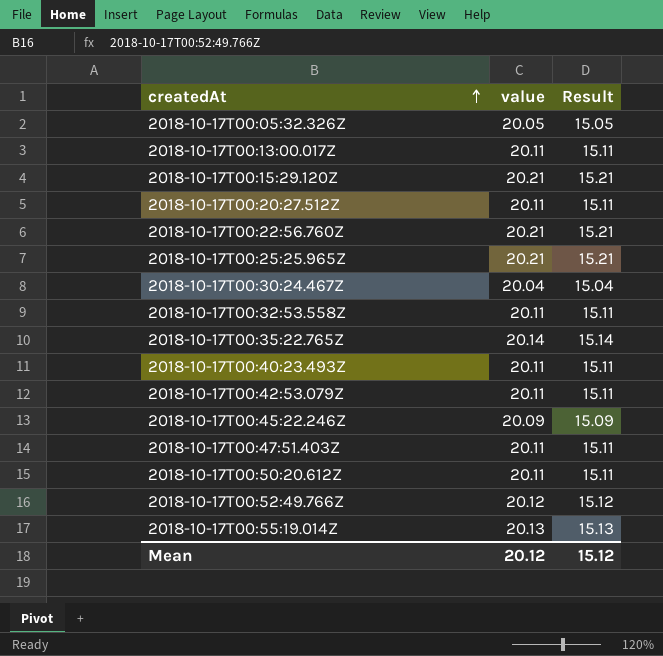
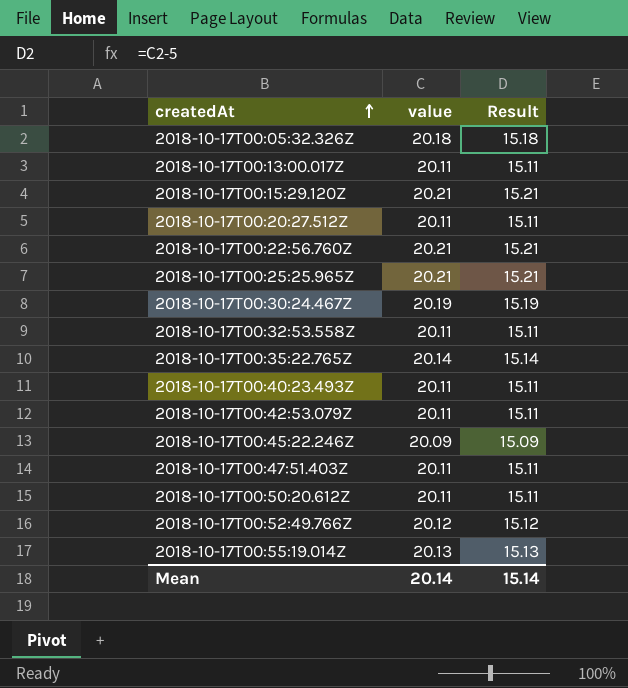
2018-10-17T00:05:32.326Z | value: 20.05 -> 20.18
2018-10-17T00:05:32.326Z | Result: 15.05 -> 15.18
2018-10-17T00:30:24.467Z | value: 20.04 -> 20.19
2018-10-17T00:30:24.467Z | Result: 15.04 -> 15.19
Mean | value: 20.12 -> 20.14
Mean | Result: 15.12 -> 15.14

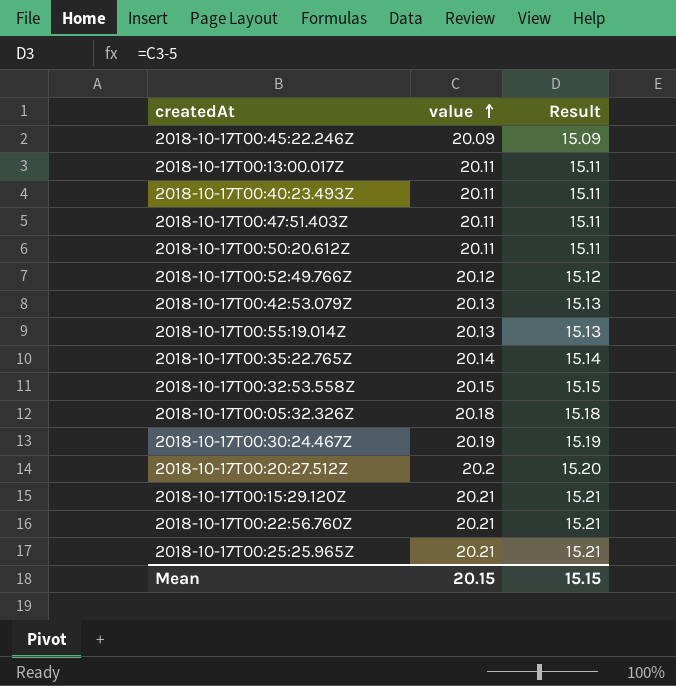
row order: createdAt ascending -> value ascending
2018-10-17T00:42:53.079Z | value: 20.11 -> 20.13
2018-10-17T00:42:53.079Z | Result: 15.11 -> 15.13
2018-10-17T00:32:53.558Z | value: 20.11 -> 20.15
2018-10-17T00:32:53.558Z | Result: 15.11 -> 15.15
2018-10-17T00:20:27.512Z | value: 20.11 -> 20.2
2018-10-17T00:20:27.512Z | Result: 15.11 -> 15.20
Mean | value: 20.14 -> 20.15
Mean | Result: 15.14 -> 15.15

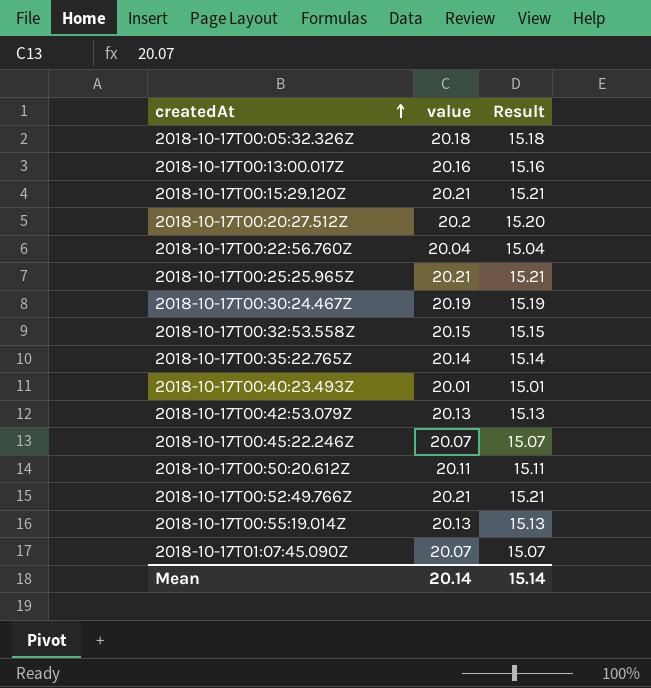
row order: value ascending -> createdAt ascending
row 2018-10-17T00:47:51.403Z: 20.11 | 15.11 -> none
2018-10-17T00:13:00.017Z | value: 20.11 -> 20.16
2018-10-17T00:13:00.017Z | Result: 15.11 -> 15.16
2018-10-17T00:22:56.760Z | value: 20.21 -> 20.04
2018-10-17T00:22:56.760Z | Result: 15.21 -> 15.04
2018-10-17T00:40:23.493Z | value: 20.11 -> 20.01
2018-10-17T00:40:23.493Z | Result: 15.11 -> 15.01
2018-10-17T00:45:22.246Z | value: 20.09 -> 20.07
2018-10-17T00:45:22.246Z | Result: 15.09 -> 15.07
2018-10-17T00:52:49.766Z | value: 20.12 -> 20.21
2018-10-17T00:52:49.766Z | Result: 15.12 -> 15.21
row 2018-10-17T01:07:45.090Z: none -> 20.07 | 15.07
Mean | value: 20.15 -> 20.14
Mean | Result: 15.15 -> 15.14

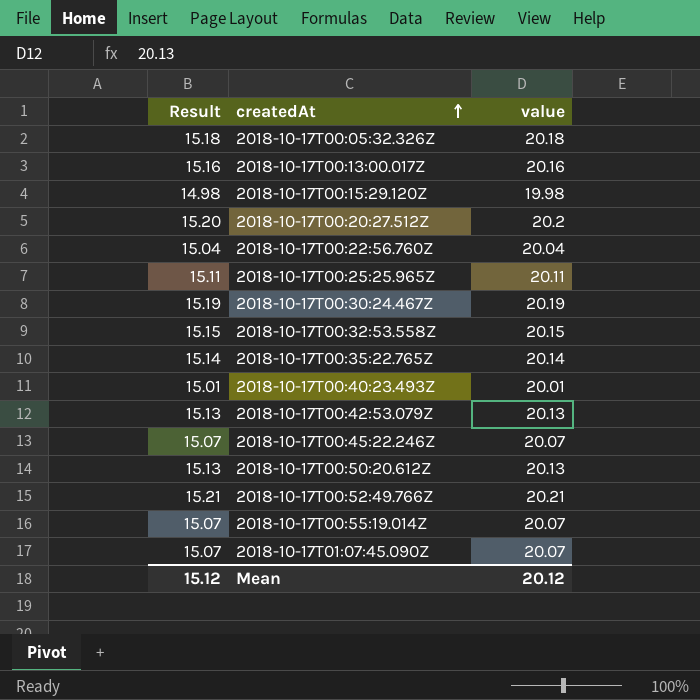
column Result | position: 3 -> 1
2018-10-17T00:15:29.120Z | Result: 15.21 -> 14.98
2018-10-17T00:15:29.120Z | value: 20.21 -> 19.98
2018-10-17T00:25:25.965Z | Result: 15.21 -> 15.11
2018-10-17T00:25:25.965Z | value: 20.21 -> 20.11
2018-10-17T00:50:20.612Z | Result: 15.11 -> 15.13
2018-10-17T00:50:20.612Z | value: 20.11 -> 20.13
2018-10-17T00:55:19.014Z | Result: 15.13 -> 15.07
2018-10-17T00:55:19.014Z | value: 20.13 -> 20.07
Mean | Result: 15.14 -> 15.12
Mean | value: 20.14 -> 20.12

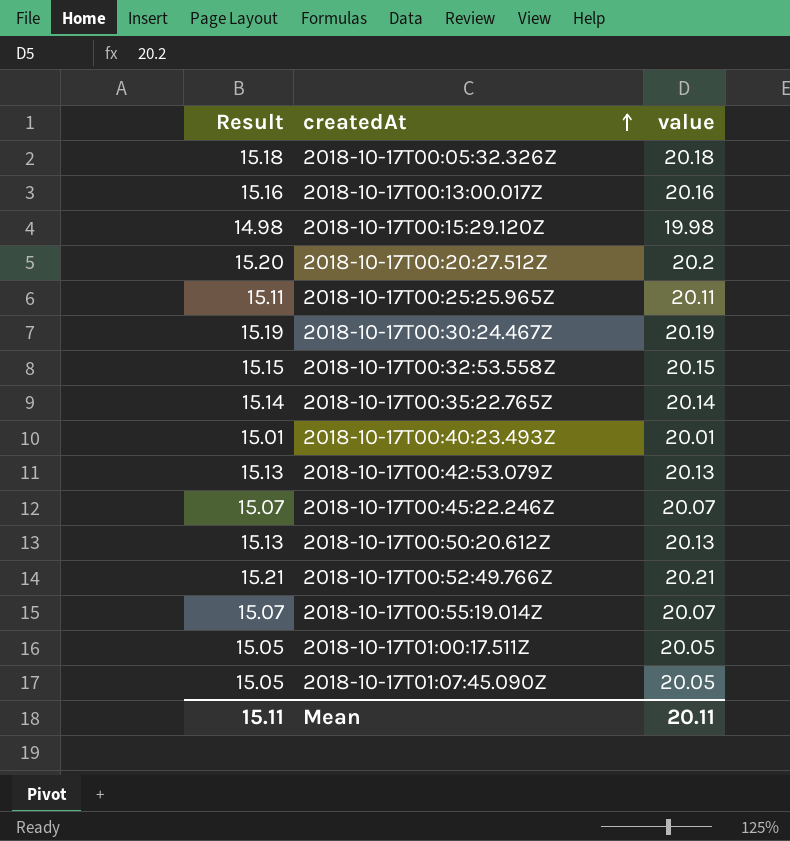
row 2018-10-17T00:22:56.760Z: 15.04 | 20.04 -> none
row 2018-10-17T01:00:17.511Z: none -> 15.05 | 20.05
2018-10-17T01:07:45.090Z | Result: 15.07 -> 15.05
2018-10-17T01:07:45.090Z | value: 20.07 -> 20.05
Mean | Result: 15.12 -> 15.11
Mean | value: 20.12 -> 20.11

